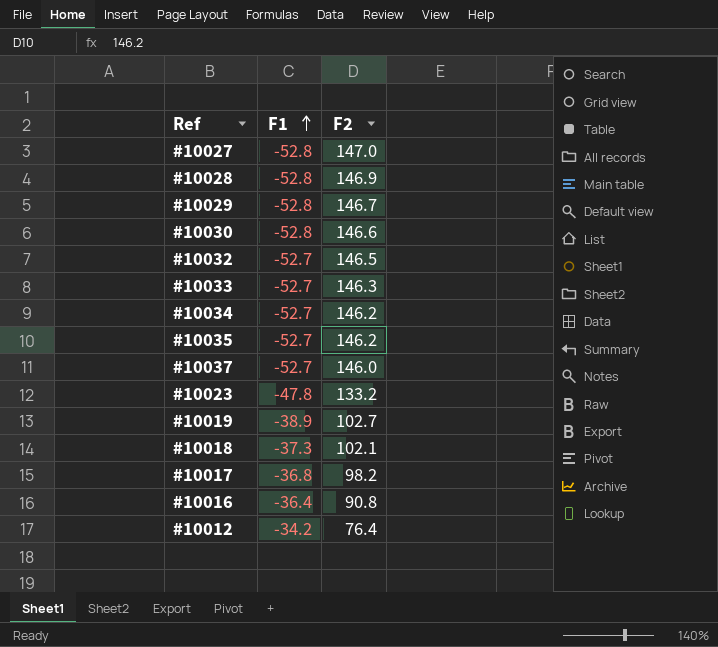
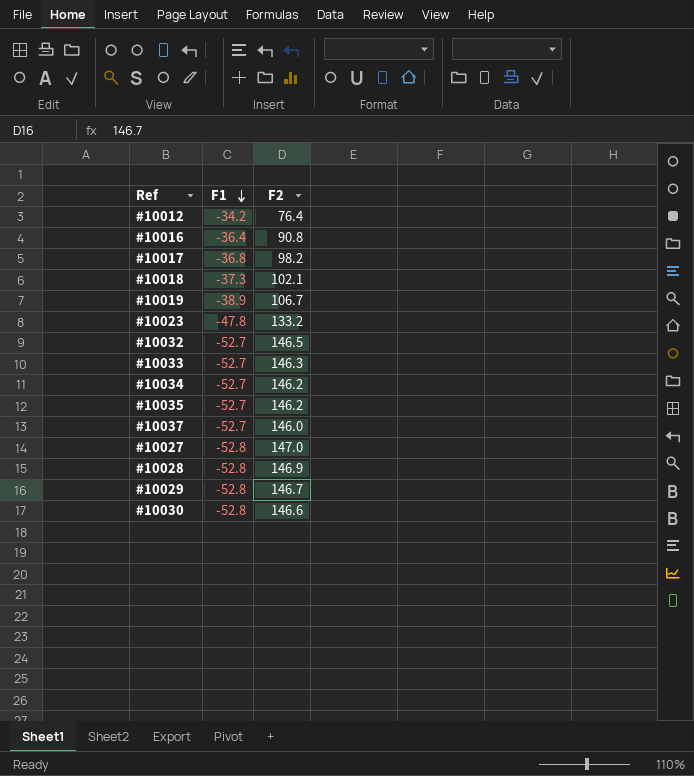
row order: F1 ascending -> F1 descending
#10019 | F2: 102.7 -> 106.7

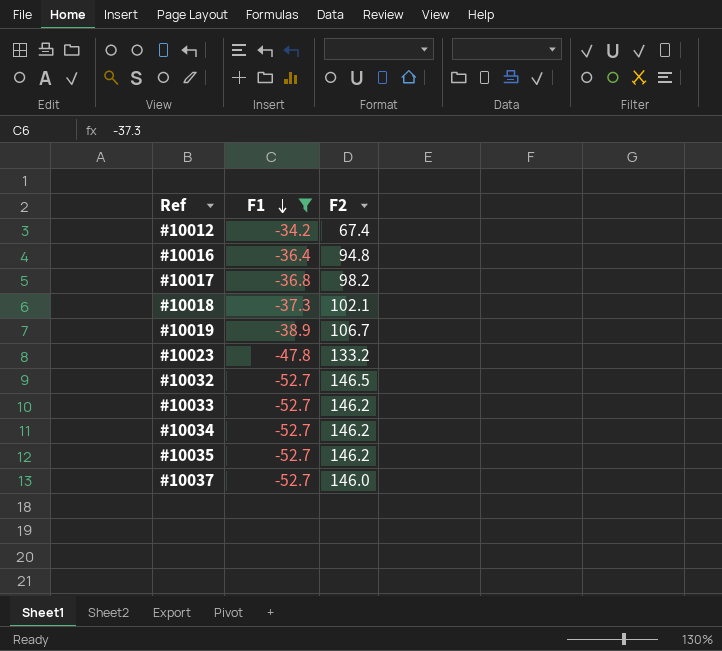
filter: none -> F1 != -52.8
#10012 | F2: 76.4 -> 67.4
#10016 | F2: 90.8 -> 94.8
#10033 | F2: 146.3 -> 146.2

